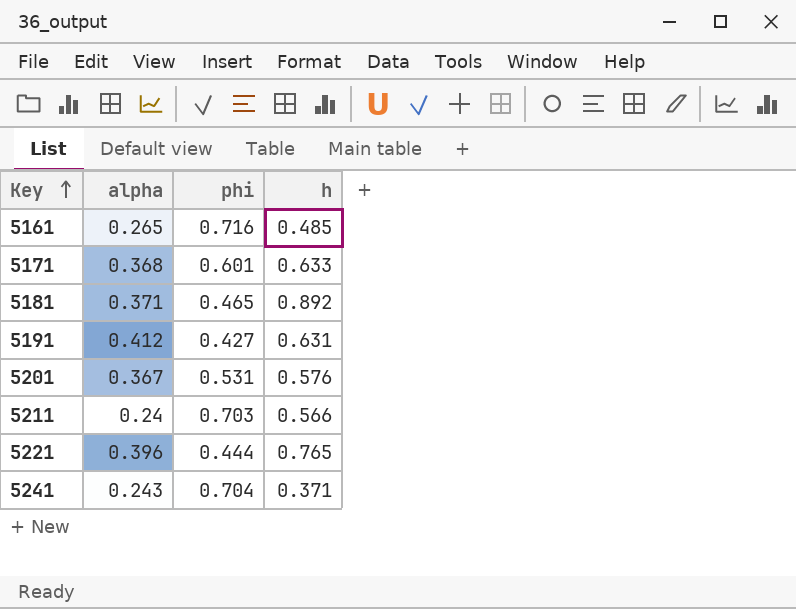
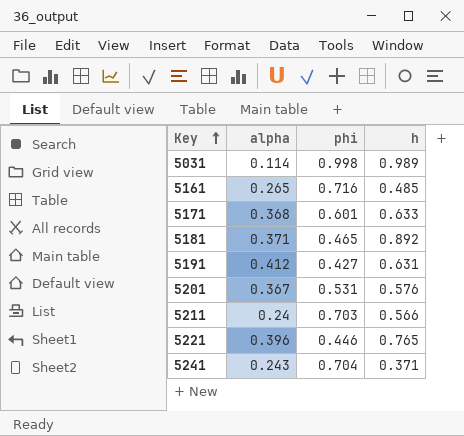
row 5031: none -> 0.114 | 0.998 | 0.989
5221 | phi: 0.444 -> 0.446

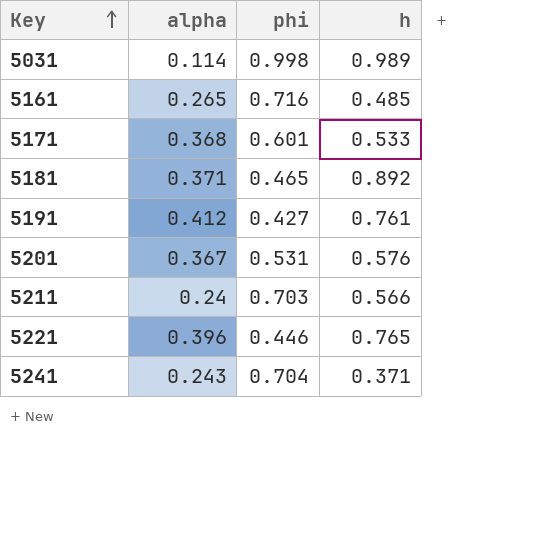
5171 | h: 0.633 -> 0.533
5191 | h: 0.631 -> 0.761

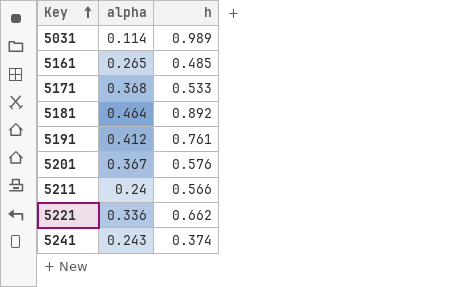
column phi | position: 3 -> none
5181 | alpha: 0.371 -> 0.464
5221 | alpha: 0.396 -> 0.336
5221 | h: 0.765 -> 0.662
5241 | h: 0.371 -> 0.374

